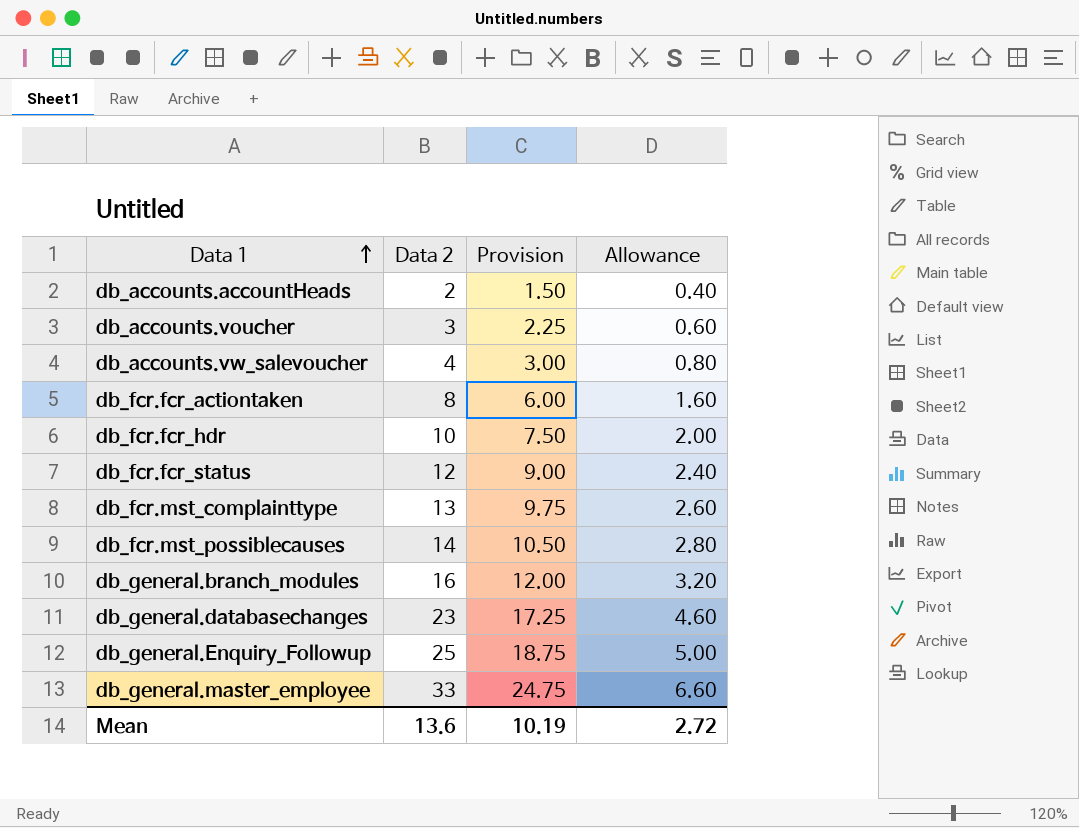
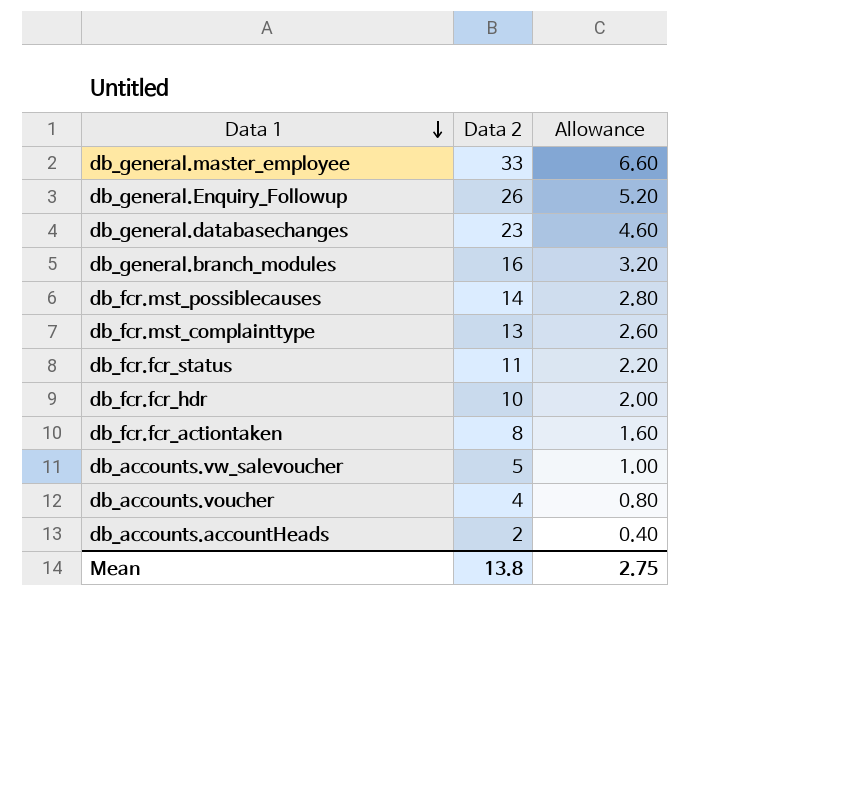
row order: Data 1 ascending -> Data 1 descending
column Provision | formula: [Data 2] * 0.75 -> none
db_general.Enquiry_Followup | Data 2: 25 -> 26
db_general.Enquiry_Followup | Allowance: 5.00 -> 5.20
db_fcr.fcr_status | Data 2: 12 -> 11
db_fcr.fcr_status | Allowance: 2.40 -> 2.20
db_accounts.vw_salevoucher | Data 2: 4 -> 5
db_accounts.vw_salevoucher | Allowance: 0.80 -> 1.00
db_accounts.voucher | Data 2: 3 -> 4
db_accounts.voucher | Allowance: 0.60 -> 0.80
Mean | Data 2: 13.6 -> 13.8
Mean | Allowance: 2.72 -> 2.75

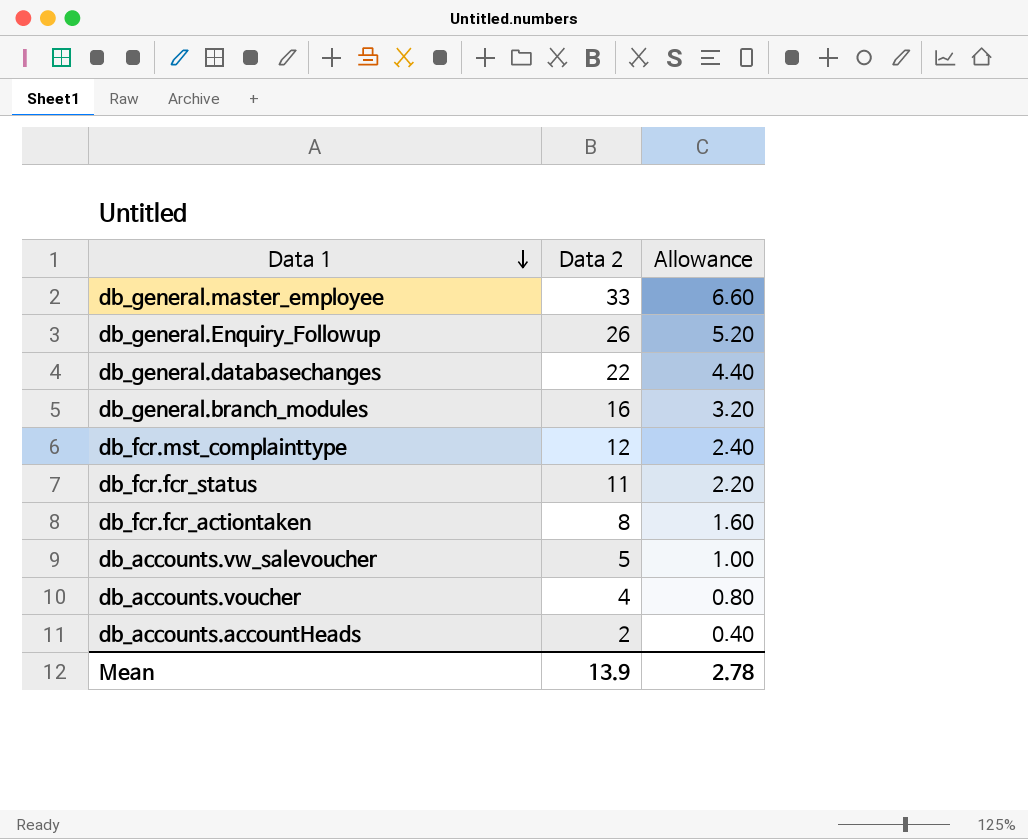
row db_fcr.mst_possiblecauses: 14 | 2.80 -> none
row db_fcr.fcr_hdr: 10 | 2.00 -> none
db_general.databasechanges | Data 2: 23 -> 22
db_general.databasechanges | Allowance: 4.60 -> 4.40
db_fcr.mst_complainttype | Data 2: 13 -> 12
db_fcr.mst_complainttype | Allowance: 2.60 -> 2.40
Mean | Data 2: 13.8 -> 13.9
Mean | Allowance: 2.75 -> 2.78

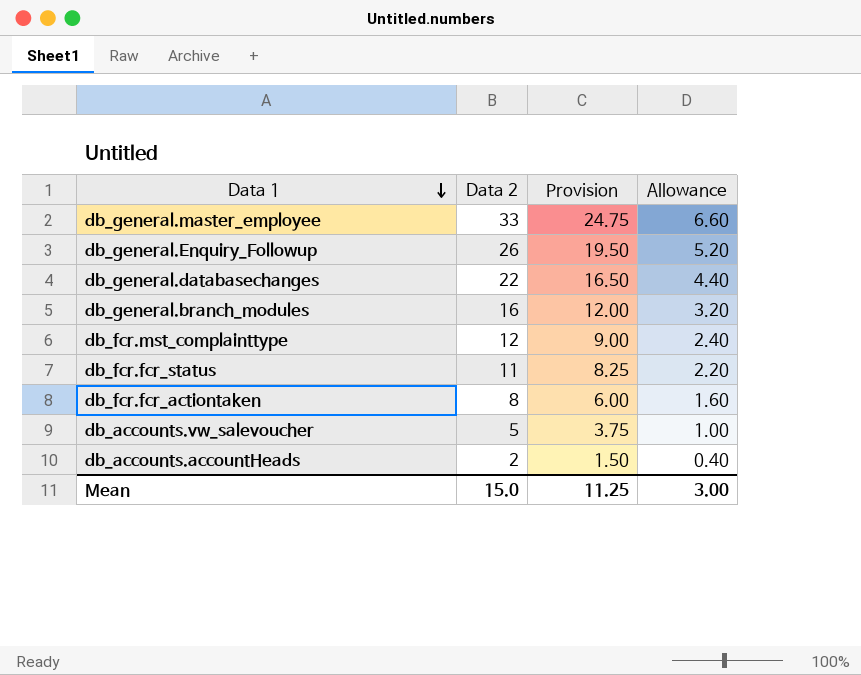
column Provision | formula: none -> [Data 2] * 0.75
row db_accounts.voucher: 4 | 0.80 -> none
Mean | Data 2: 13.9 -> 15.0
Mean | Allowance: 2.78 -> 3.00

